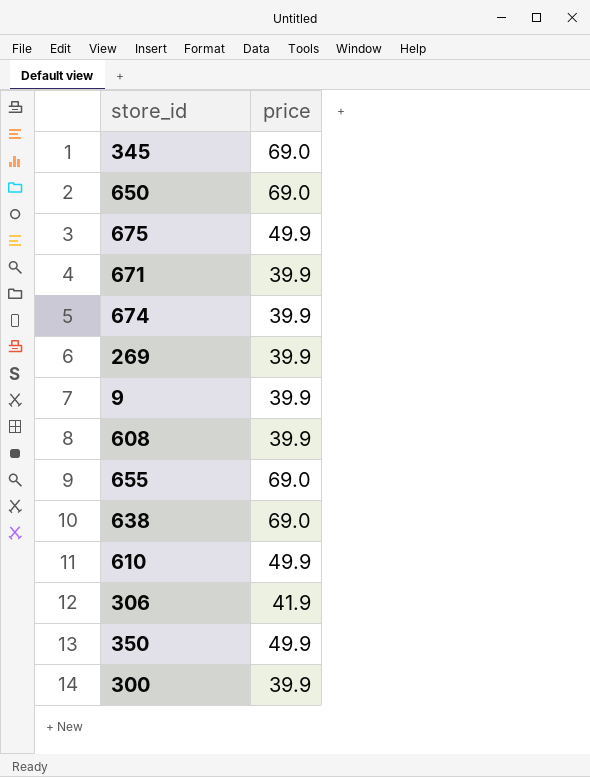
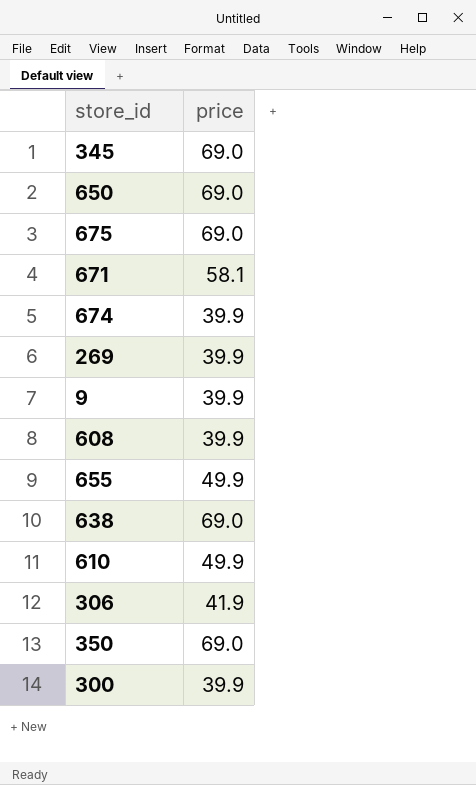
675 | price: 49.9 -> 69.0
671 | price: 39.9 -> 58.1
655 | price: 69.0 -> 49.9
350 | price: 49.9 -> 69.0

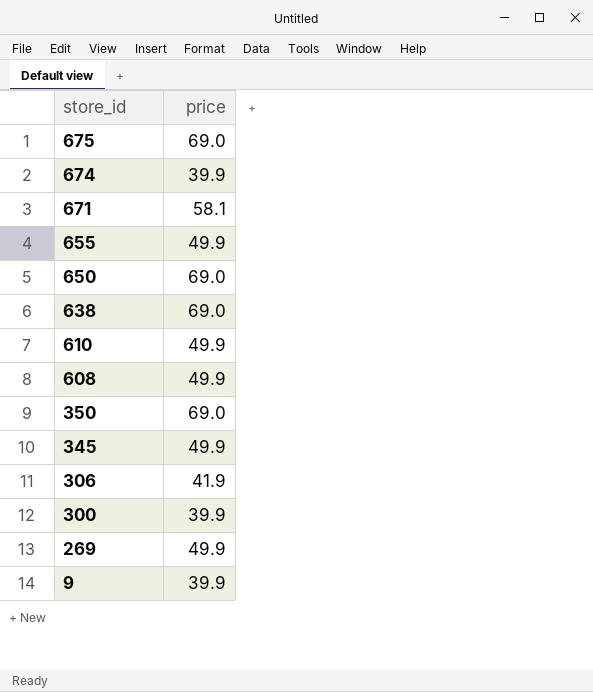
row order: none -> store_id descending
608 | price: 39.9 -> 49.9
345 | price: 69.0 -> 49.9
269 | price: 39.9 -> 49.9

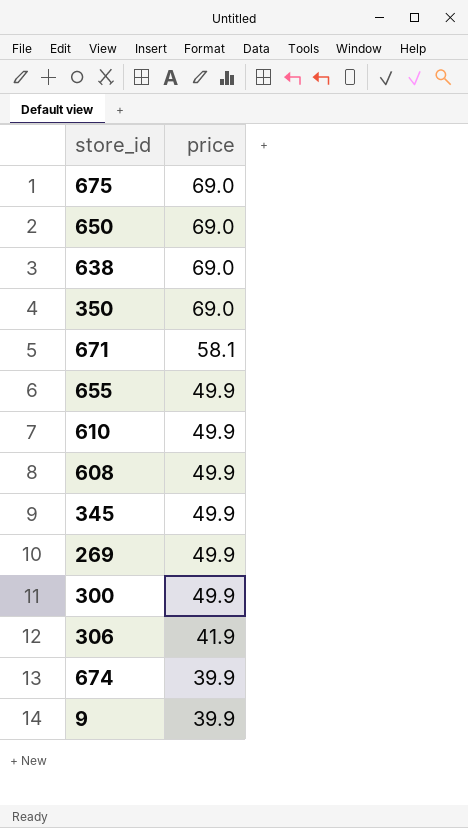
row order: store_id descending -> price descending
300 | price: 39.9 -> 49.9

